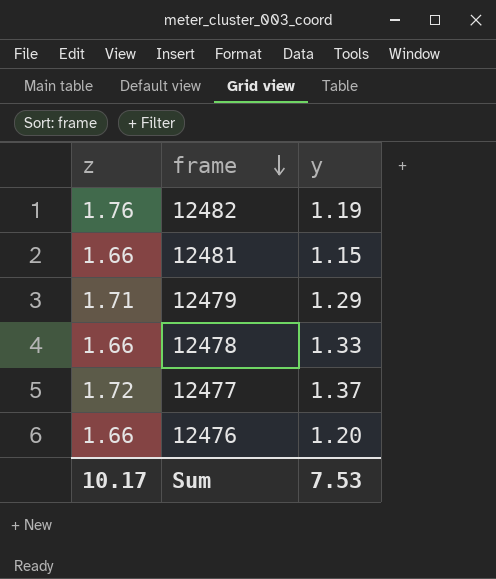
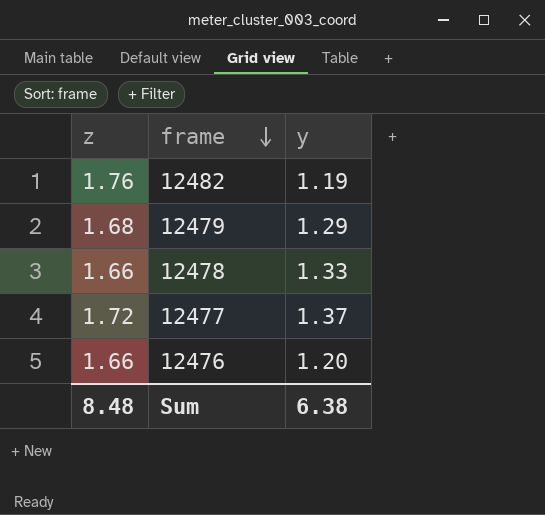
row 12481: 1.66 | 1.15 -> none
12479 | z: 1.71 -> 1.68
Sum | z: 10.17 -> 8.48
Sum | y: 7.53 -> 6.38

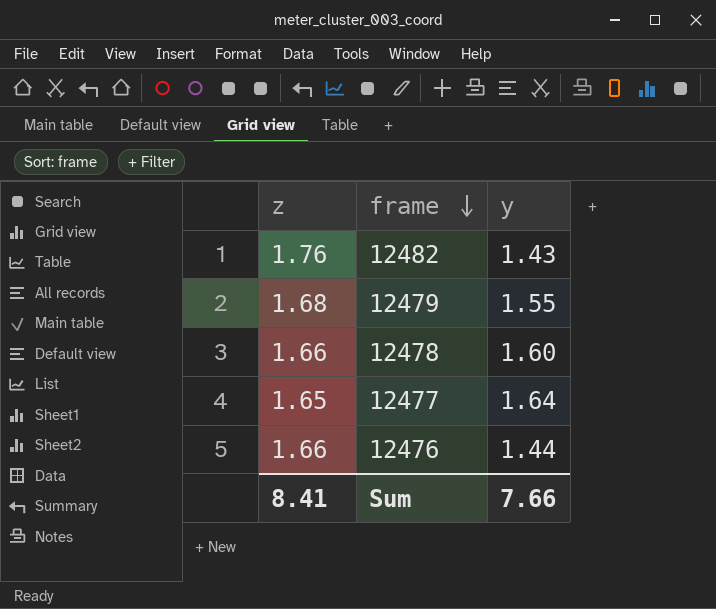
12482 | y: 1.19 -> 1.43
12479 | y: 1.29 -> 1.55
12478 | y: 1.33 -> 1.60
12477 | z: 1.72 -> 1.65
12477 | y: 1.37 -> 1.64
12476 | y: 1.20 -> 1.44
Sum | z: 8.48 -> 8.41
Sum | y: 6.38 -> 7.66

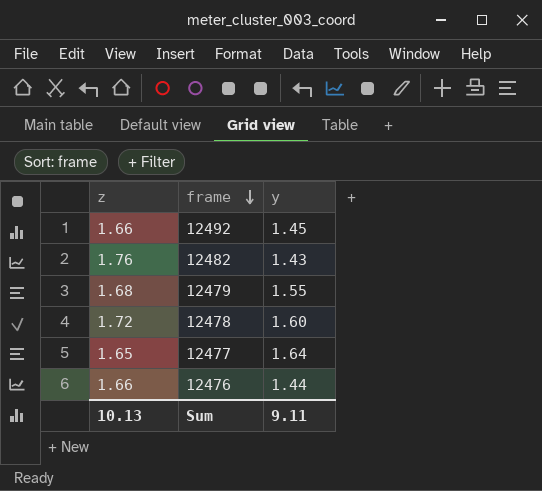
row 12492: none -> 1.66 | 1.45
12478 | z: 1.66 -> 1.72
Sum | z: 8.41 -> 10.13
Sum | y: 7.66 -> 9.11

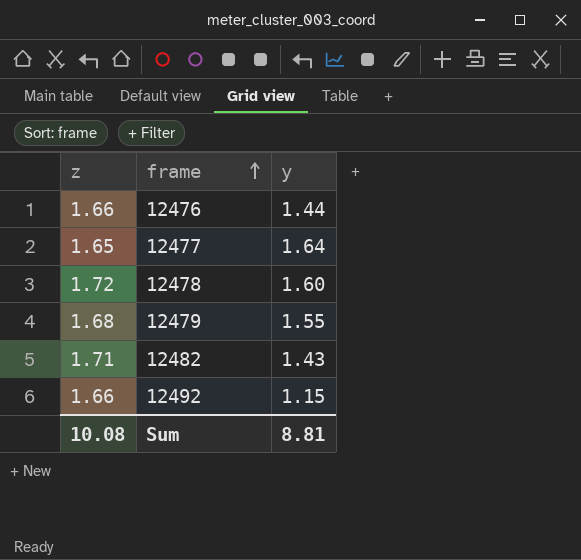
row order: frame descending -> frame ascending
12482 | z: 1.76 -> 1.71
12492 | y: 1.45 -> 1.15
Sum | z: 10.13 -> 10.08
Sum | y: 9.11 -> 8.81

